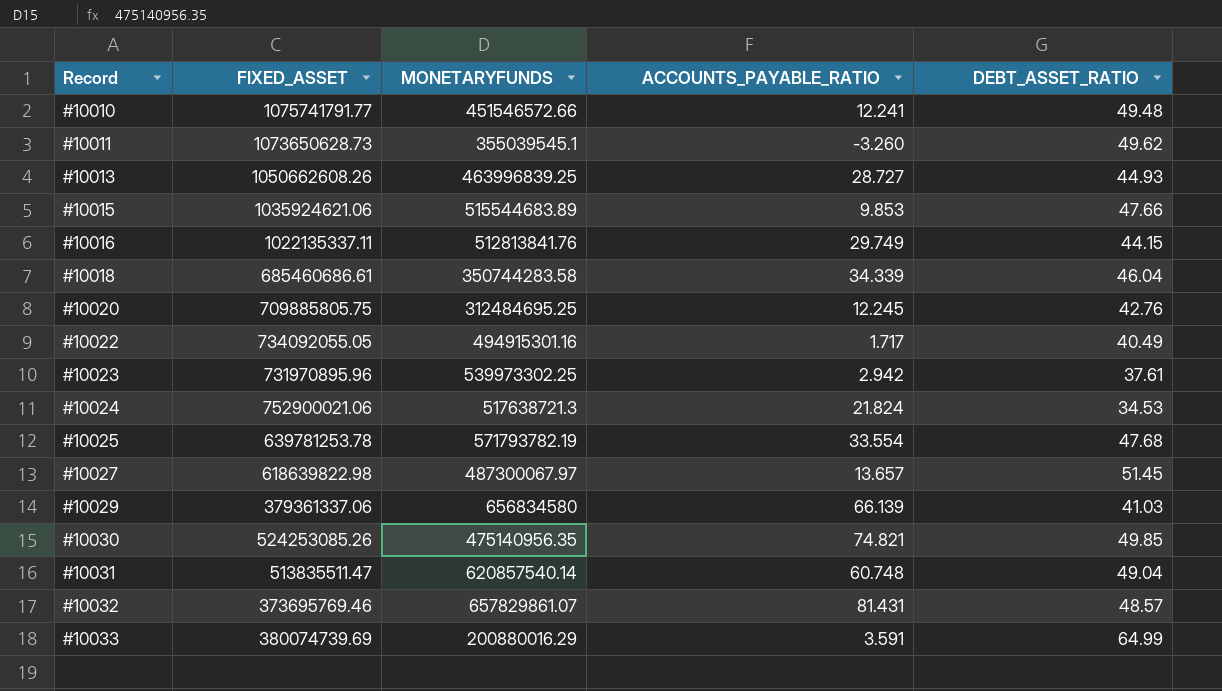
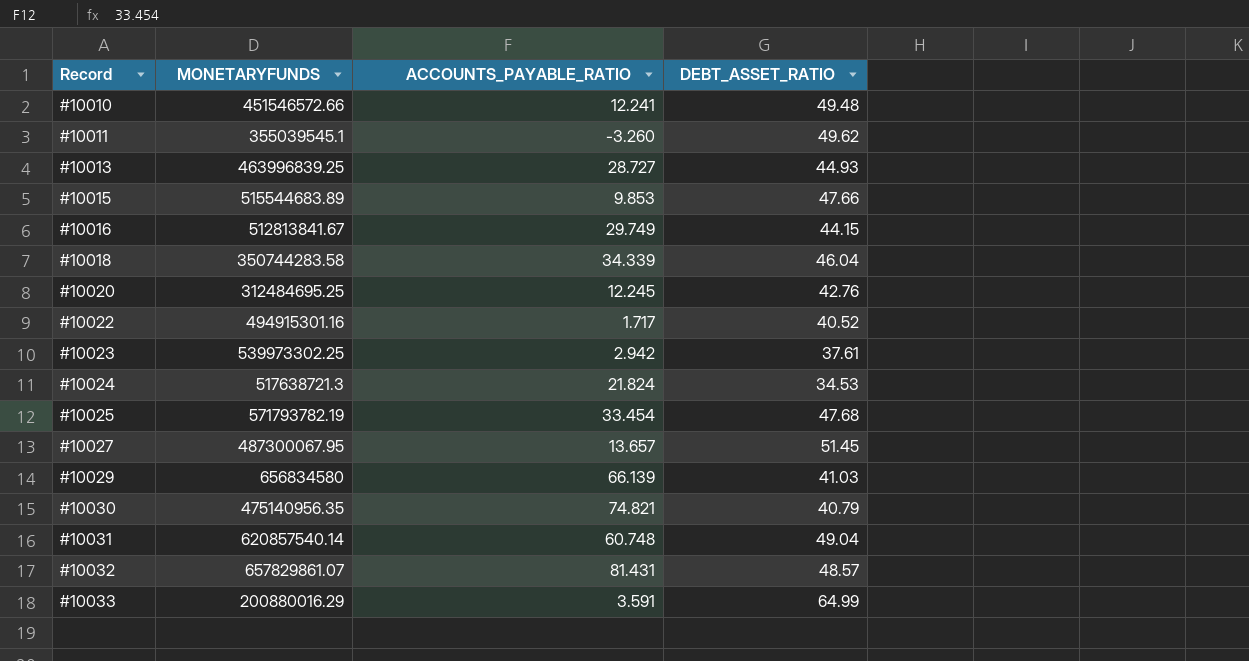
column FIXED_ASSET | position: 2 -> none
#10016 | MONETARYFUNDS: 512813841.76 -> 512813841.67
#10022 | DEBT_ASSET_RATIO: 40.49 -> 40.52
#10025 | ACCOUNTS_PAYABLE_RATIO: 33.554 -> 33.454
#10027 | MONETARYFUNDS: 487300067.97 -> 487300067.95
#10030 | DEBT_ASSET_RATIO: 49.85 -> 40.79

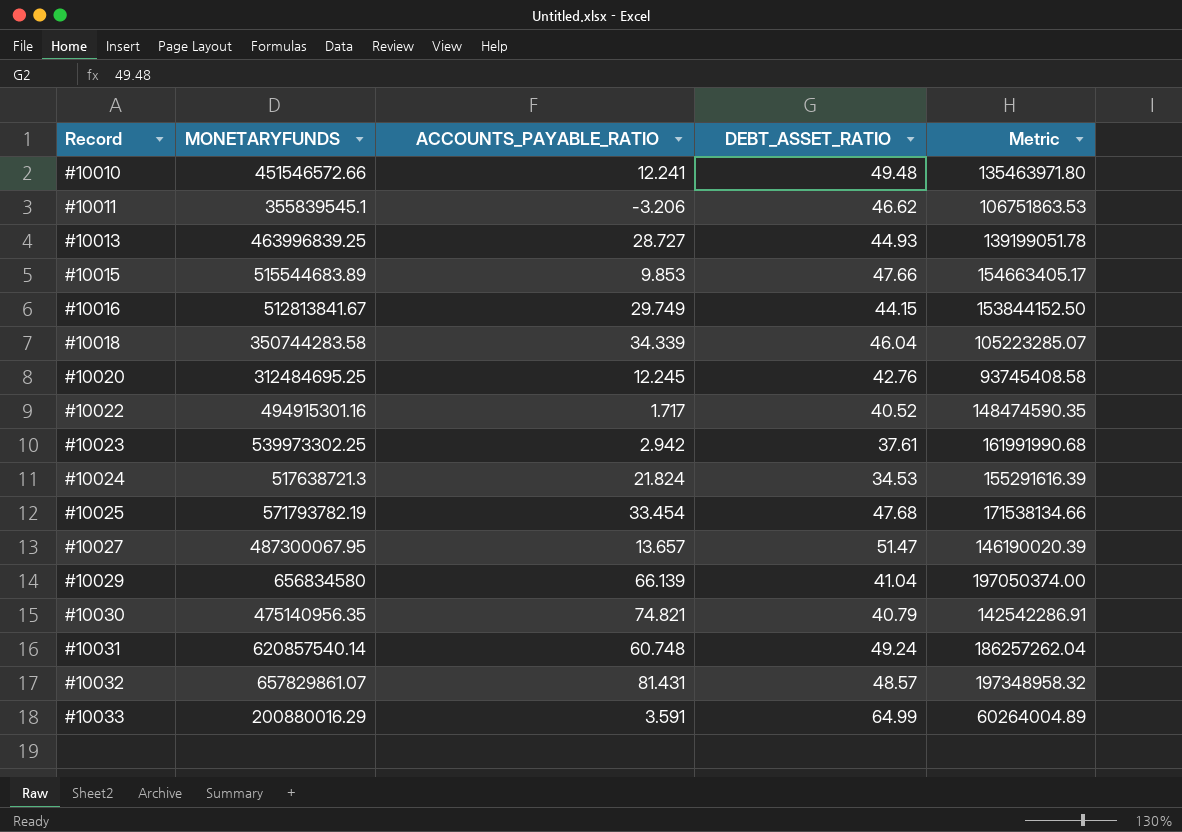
column Metric | formula: none -> [MONETARYFUNDS] * 0.3
#10011 | MONETARYFUNDS: 355039545.1 -> 355839545.1
#10011 | ACCOUNTS_PAYABLE_RATIO: -3.260 -> -3.206
#10011 | DEBT_ASSET_RATIO: 49.62 -> 46.62
#10027 | DEBT_ASSET_RATIO: 51.45 -> 51.47
#10029 | DEBT_ASSET_RATIO: 41.03 -> 41.04
#10031 | DEBT_ASSET_RATIO: 49.04 -> 49.24

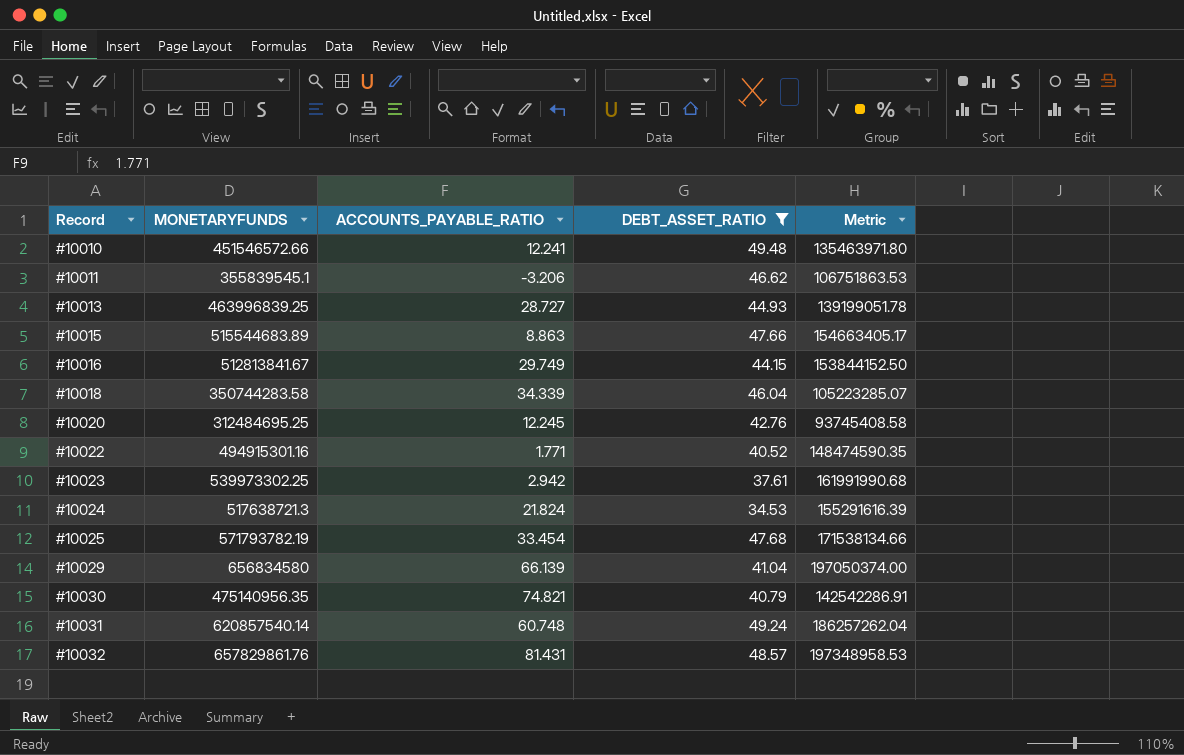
filter: none -> DEBT_ASSET_RATIO <= 49.48
#10015 | ACCOUNTS_PAYABLE_RATIO: 9.853 -> 8.863
#10022 | ACCOUNTS_PAYABLE_RATIO: 1.717 -> 1.771
#10032 | MONETARYFUNDS: 657829861.07 -> 657829861.76
#10032 | Metric: 197348958.32 -> 197348958.53

